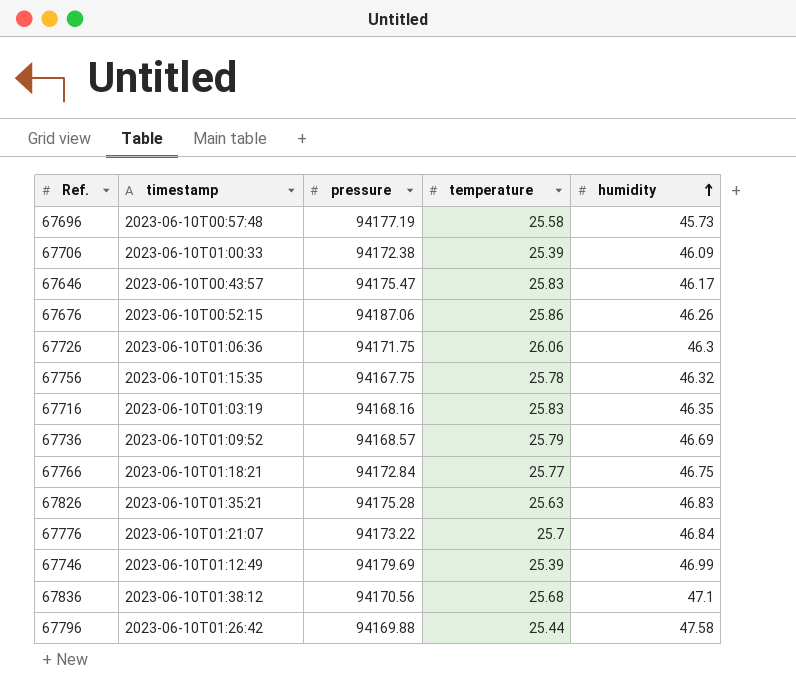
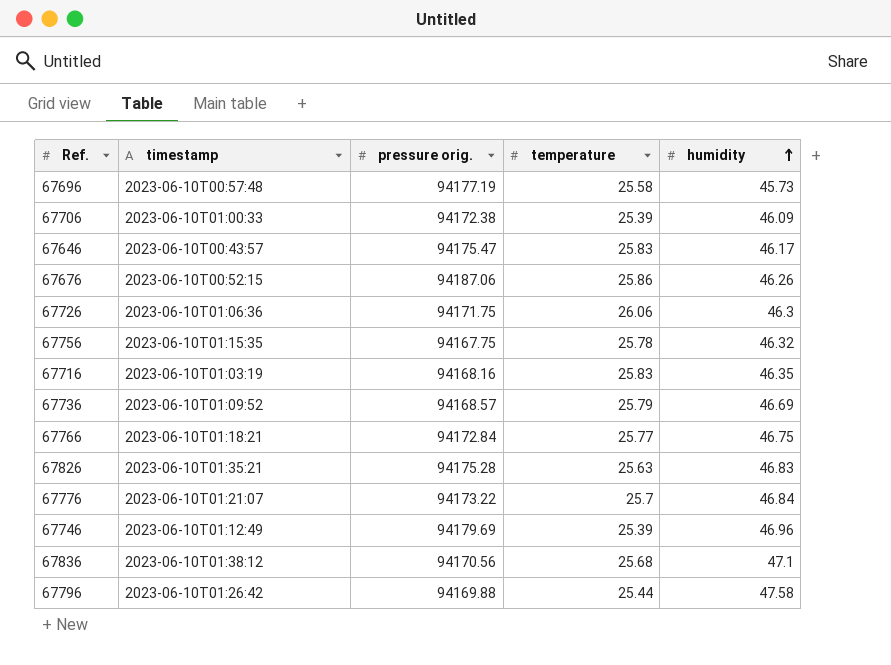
column name: pressure -> pressure orig.
67746 | humidity: 46.99 -> 46.96

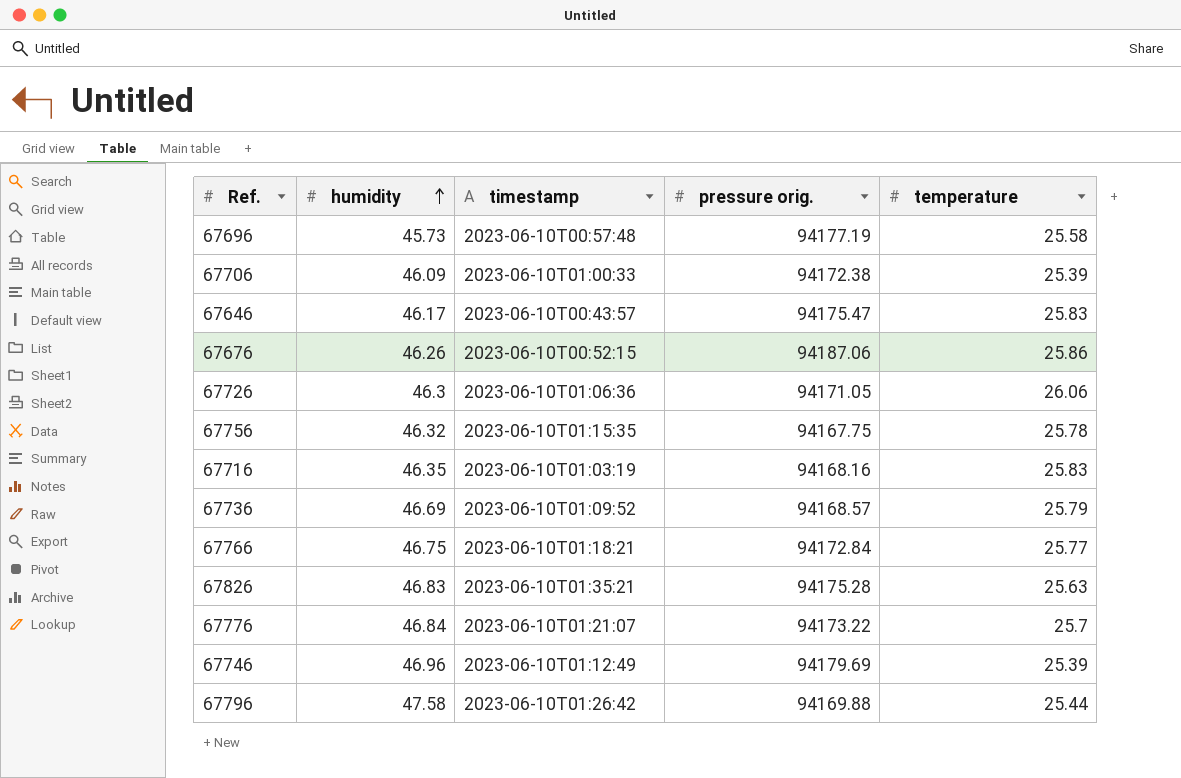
column humidity | position: 5 -> 2
row 67836: 2023-06-10T01:38:12 | 94170.56 | 25.68 | 47.1 -> none
67726 | pressure orig.: 94171.75 -> 94171.05

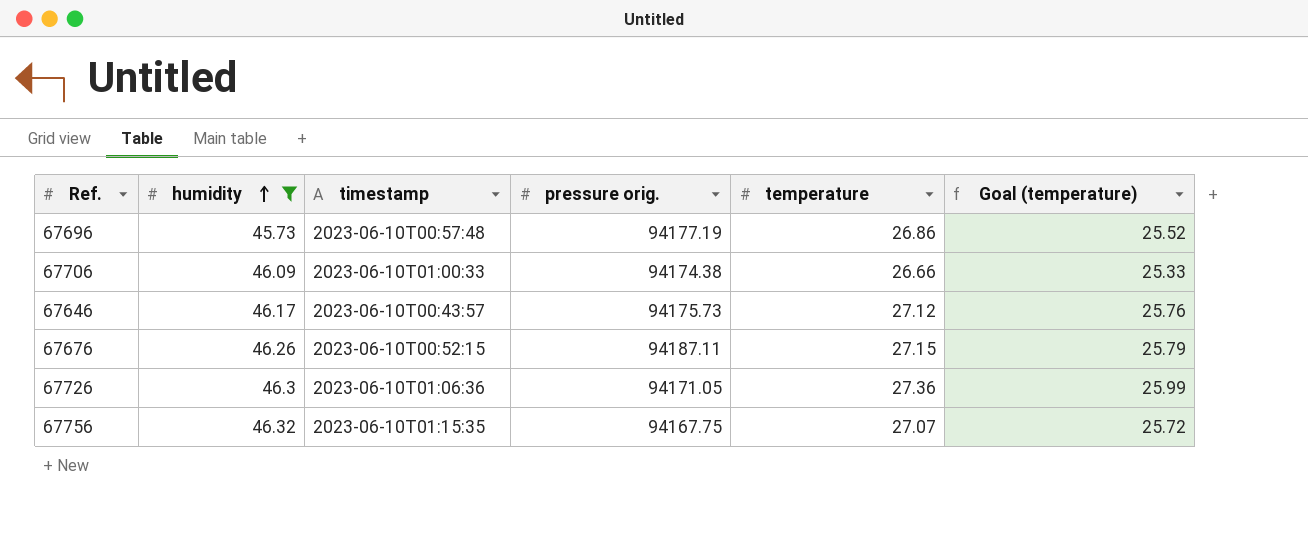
filter: none -> humidity <= 46.32
column Goal (temperature) | formula: none -> [temperature] * 0.95
67696 | temperature: 25.58 -> 26.86
67706 | pressure orig.: 94172.38 -> 94174.38
67706 | temperature: 25.39 -> 26.66
67646 | pressure orig.: 94175.47 -> 94175.73
67646 | temperature: 25.83 -> 27.12
67676 | pressure orig.: 94187.06 -> 94187.11
67676 | temperature: 25.86 -> 27.15
67726 | temperature: 26.06 -> 27.36
67756 | temperature: 25.78 -> 27.07

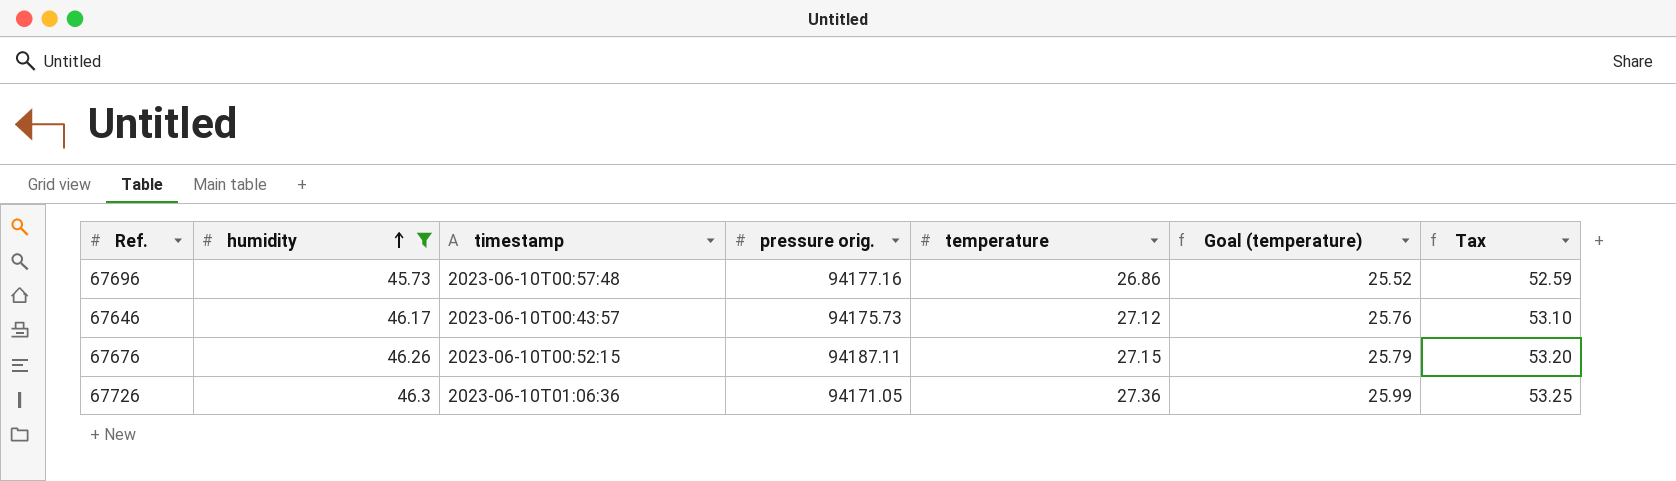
column Tax | formula: none -> [humidity] * 1.15
row 67706: 46.09 | 2023-06-10T01:00:33 | 94174.38 | 26.66 | 25.33 -> none
row 67756: 46.32 | 2023-06-10T01:15:35 | 94167.75 | 27.07 | 25.72 -> none
67696 | pressure orig.: 94177.19 -> 94177.16

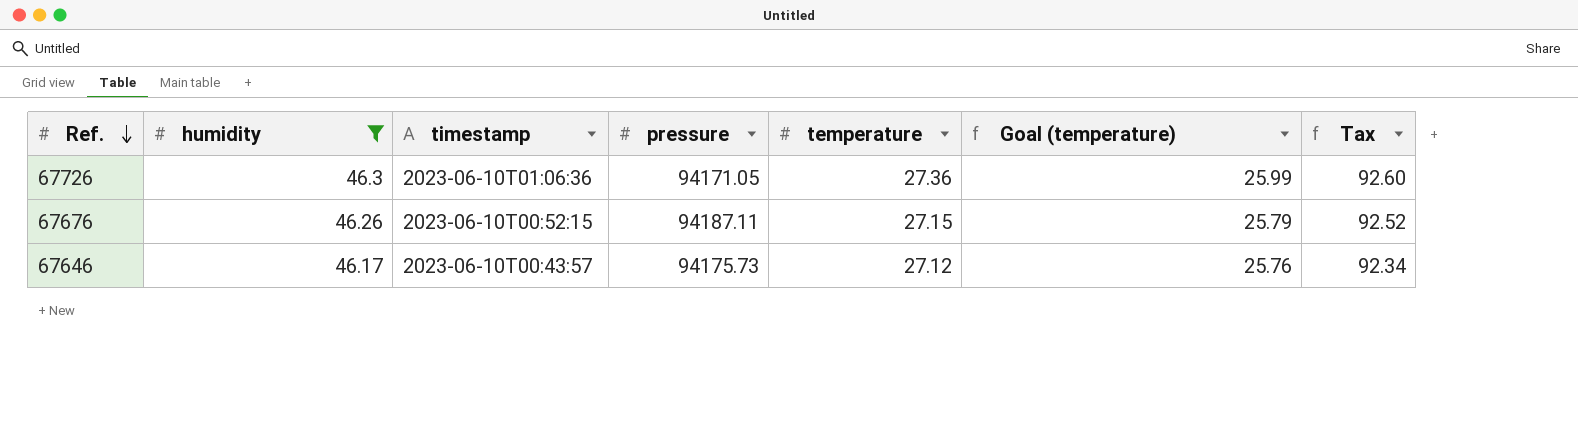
row order: humidity ascending -> Ref. descending
column name: pressure orig. -> pressure
column Tax | formula: [humidity] * 1.15 -> [humidity] * 2
row 67696: 45.73 | 2023-06-10T00:57:48 | 94177.16 | 26.86 | 25.52 | 52.59 -> none

